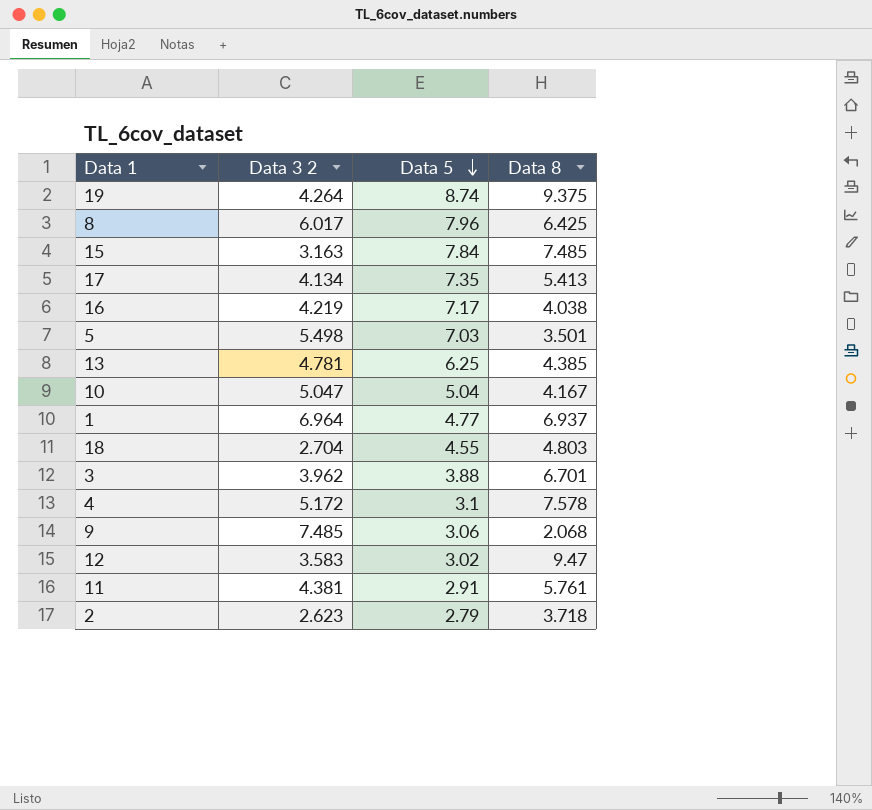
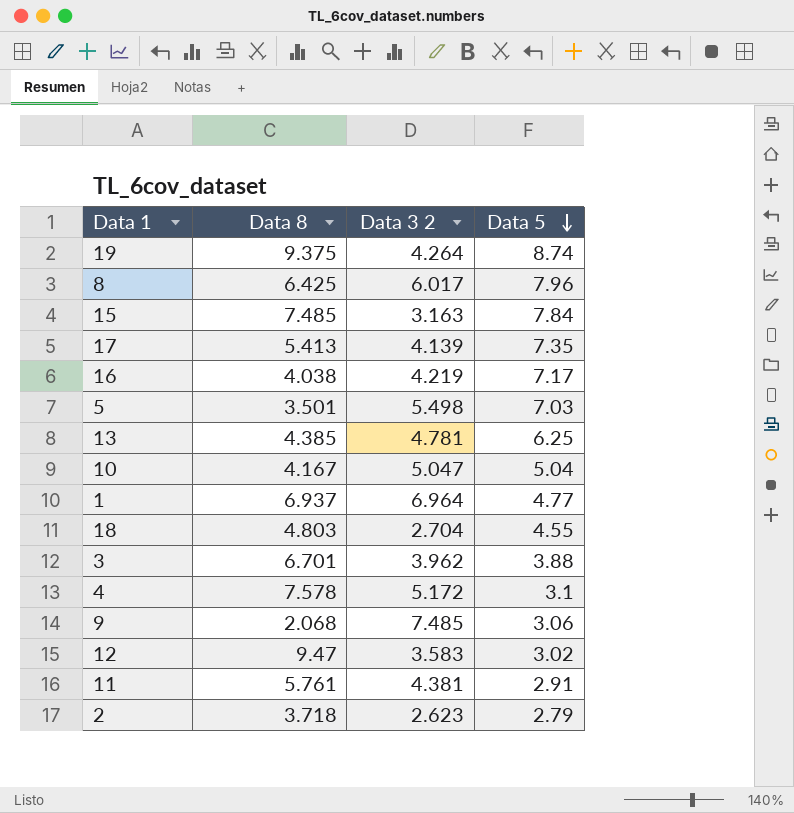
column Data 8 | position: 4 -> 2
17 | Data 3 2: 4.134 -> 4.139

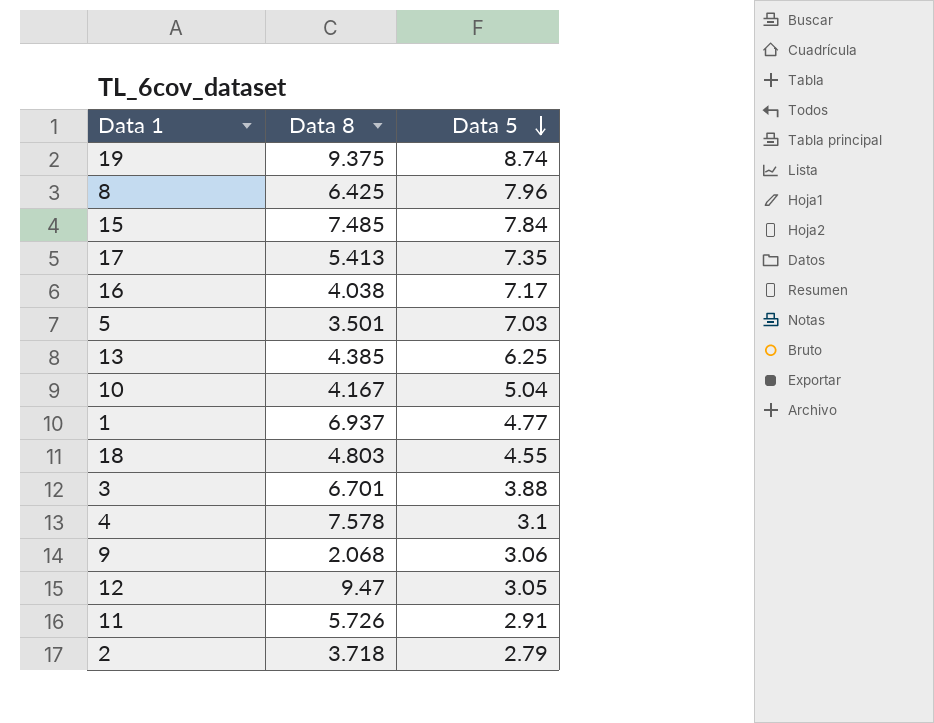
column Data 3 2 | position: 3 -> none
12 | Data 5: 3.02 -> 3.05
11 | Data 8: 5.761 -> 5.726

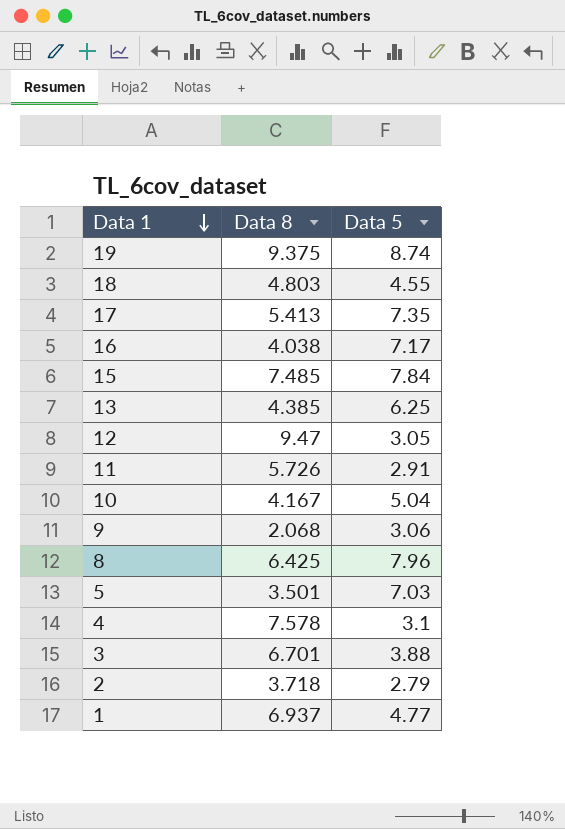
row order: Data 5 descending -> Data 1 descending

